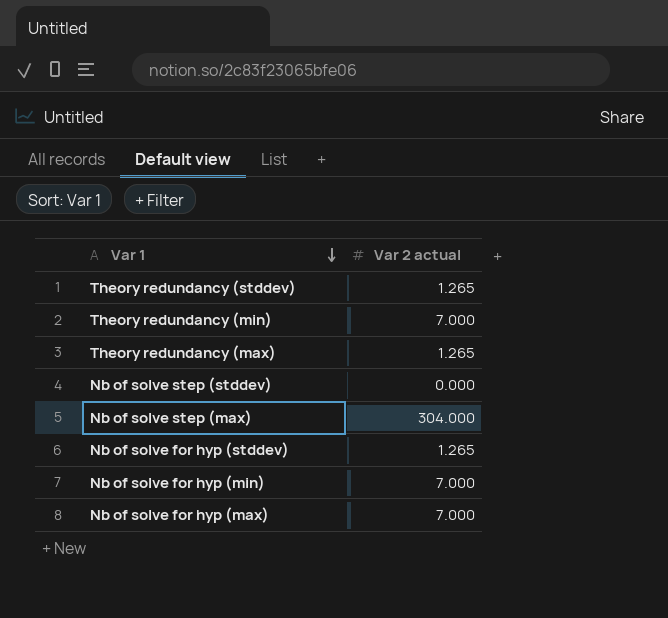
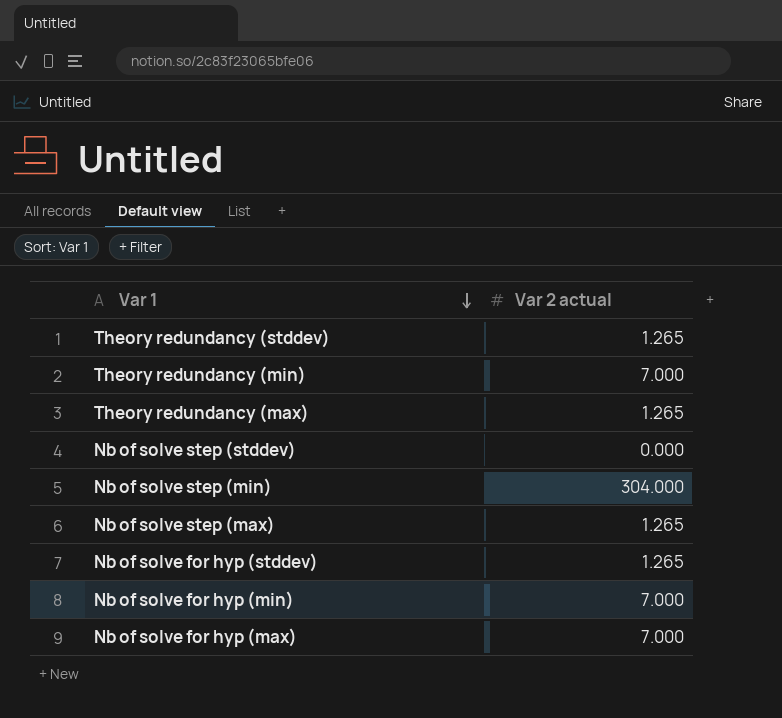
row Nb of solve step (min): none -> 304.000
Nb of solve step (max) | Var 2 actual: 304.000 -> 1.265

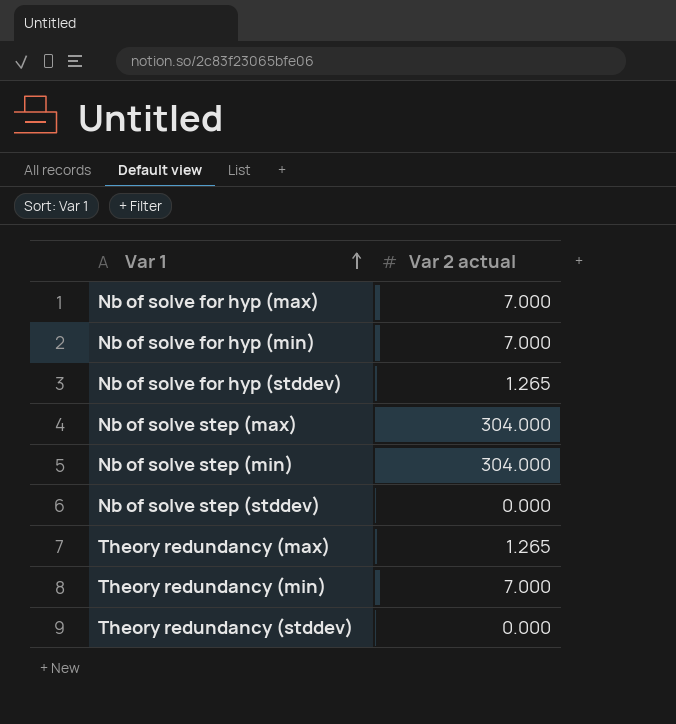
row order: Var 1 descending -> Var 1 ascending
Nb of solve step (max) | Var 2 actual: 1.265 -> 304.000
Theory redundancy (stddev) | Var 2 actual: 1.265 -> 0.000

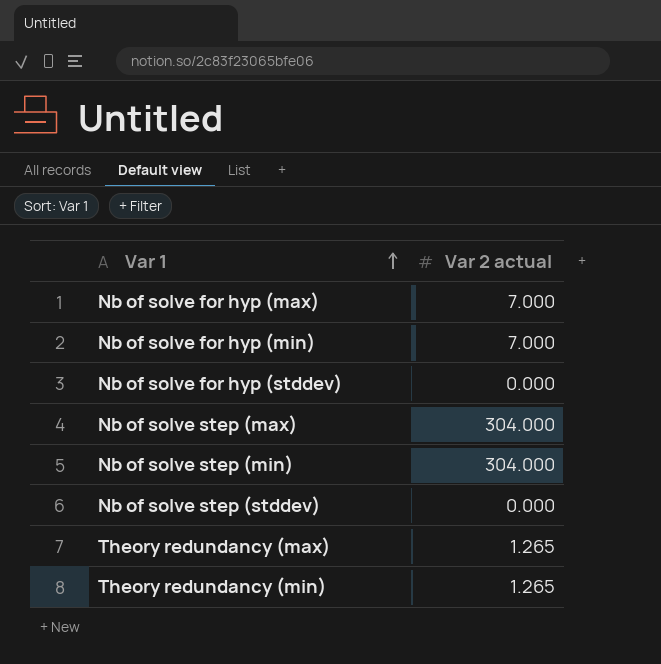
row Theory redundancy (stddev): 0.000 -> none
Nb of solve for hyp (stddev) | Var 2 actual: 1.265 -> 0.000
Theory redundancy (min) | Var 2 actual: 7.000 -> 1.265

